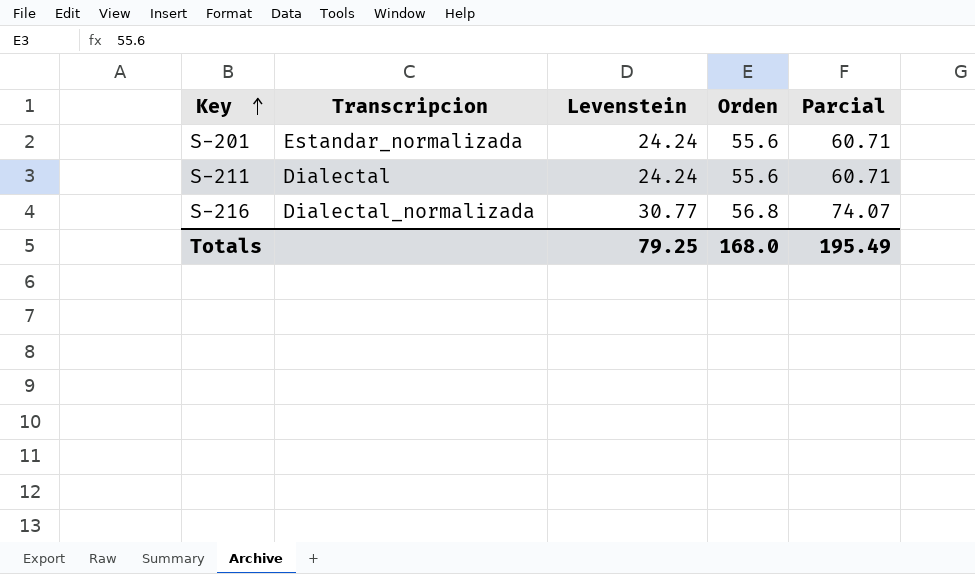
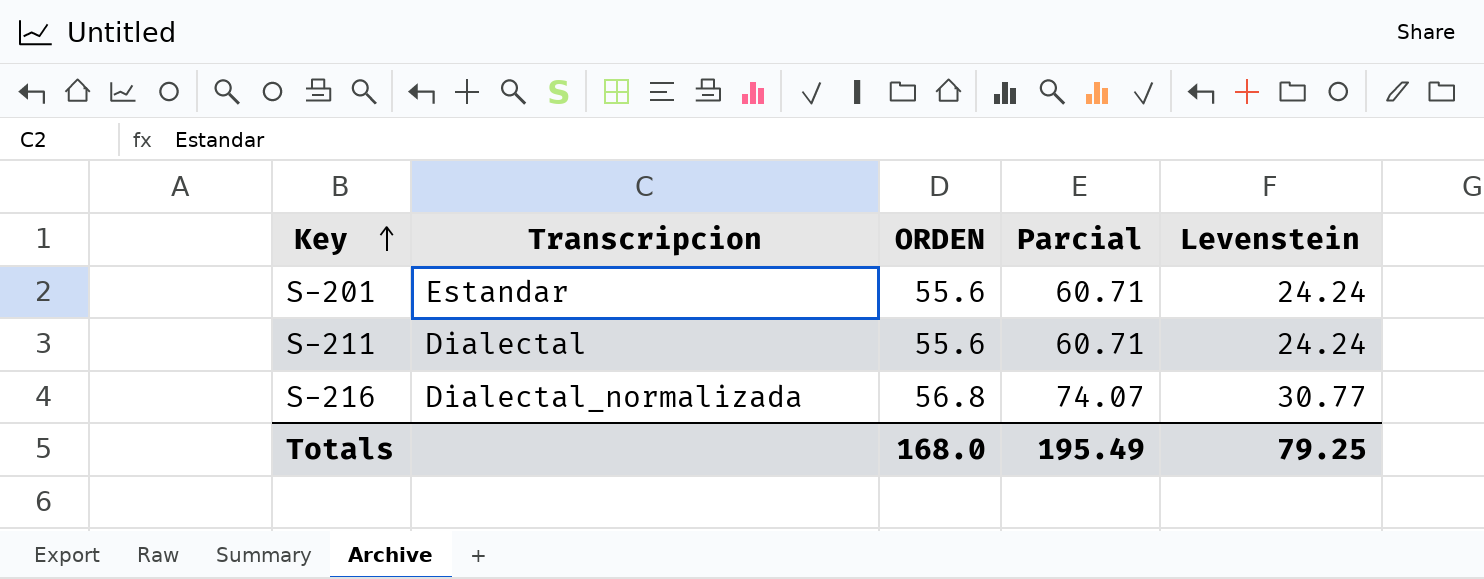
column name: Orden -> ORDEN
column Levenstein | position: 3 -> 5
S-201 | Transcripcion: Estandar_normalizada -> Estandar

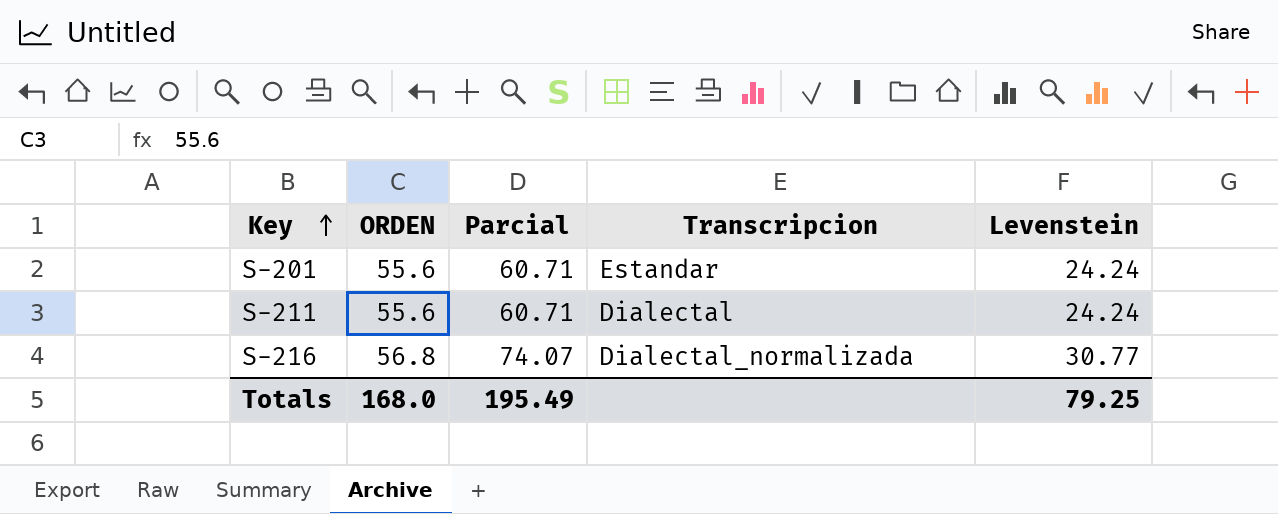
column Transcripcion | position: 2 -> 4

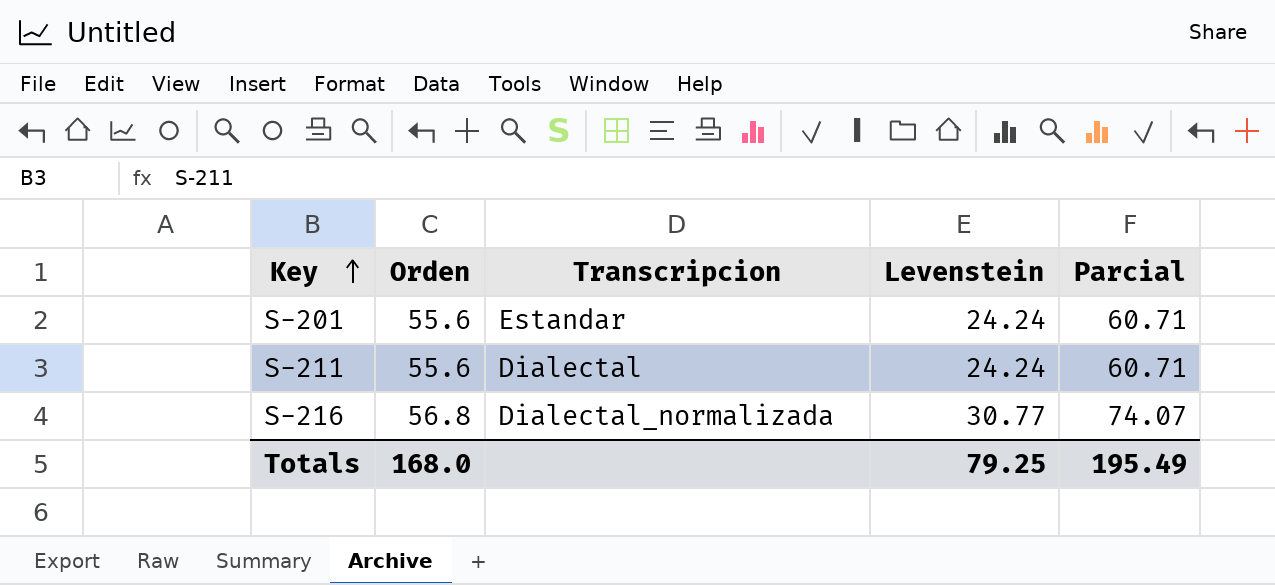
column name: ORDEN -> Orden
column Parcial | position: 3 -> 5

